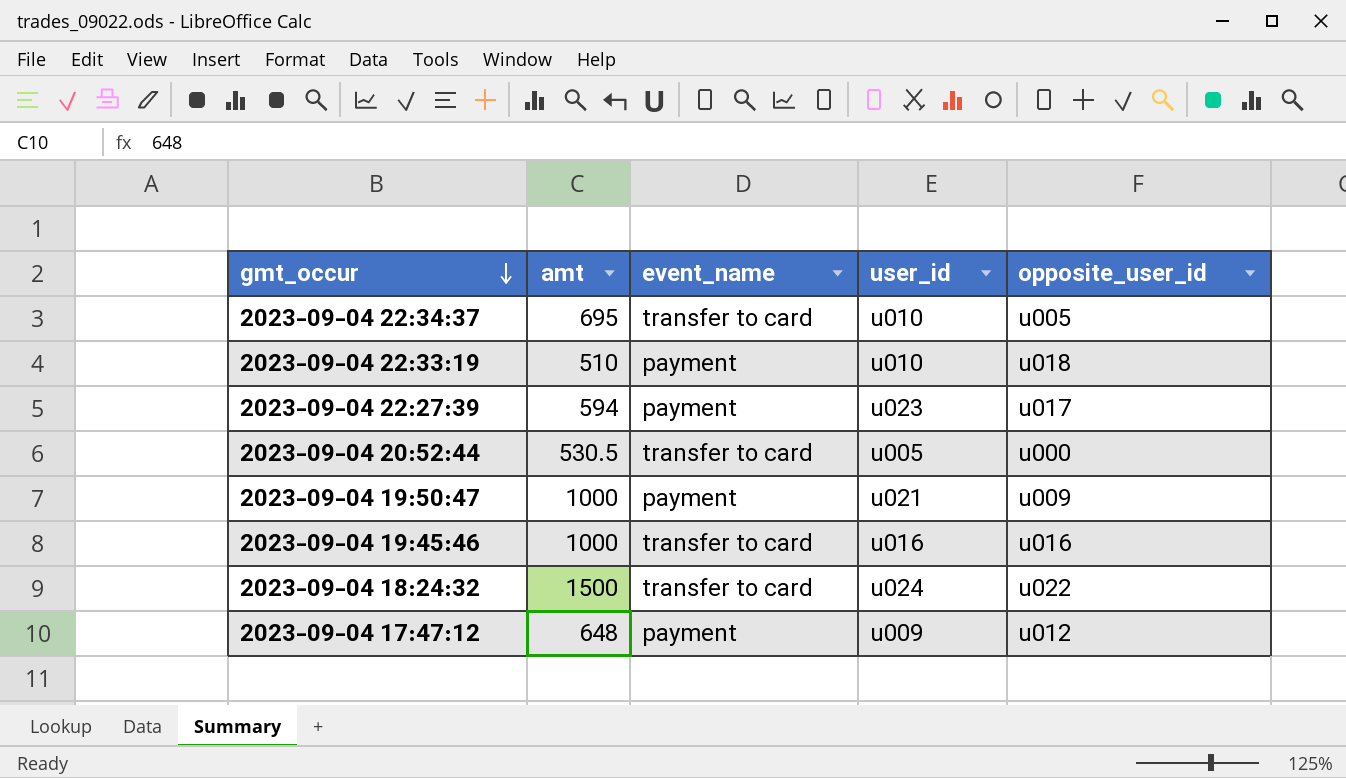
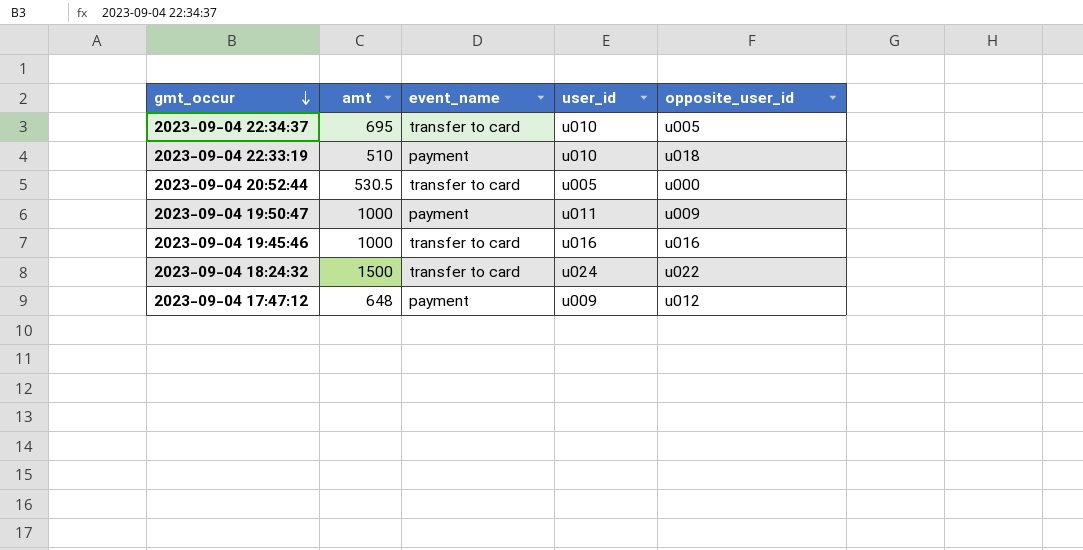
row 2023-09-04 22:27:39: 594 | payment | u023 | u017 -> none
2023-09-04 19:50:47 | user_id: u021 -> u011

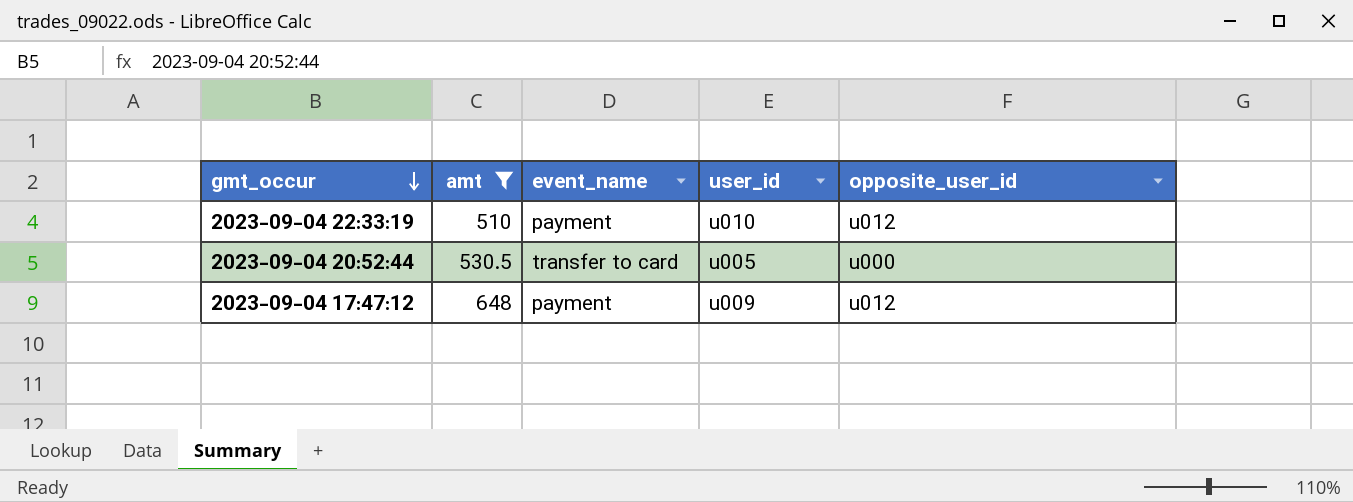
filter: none -> amt <= 648
2023-09-04 22:33:19 | opposite_user_id: u018 -> u012

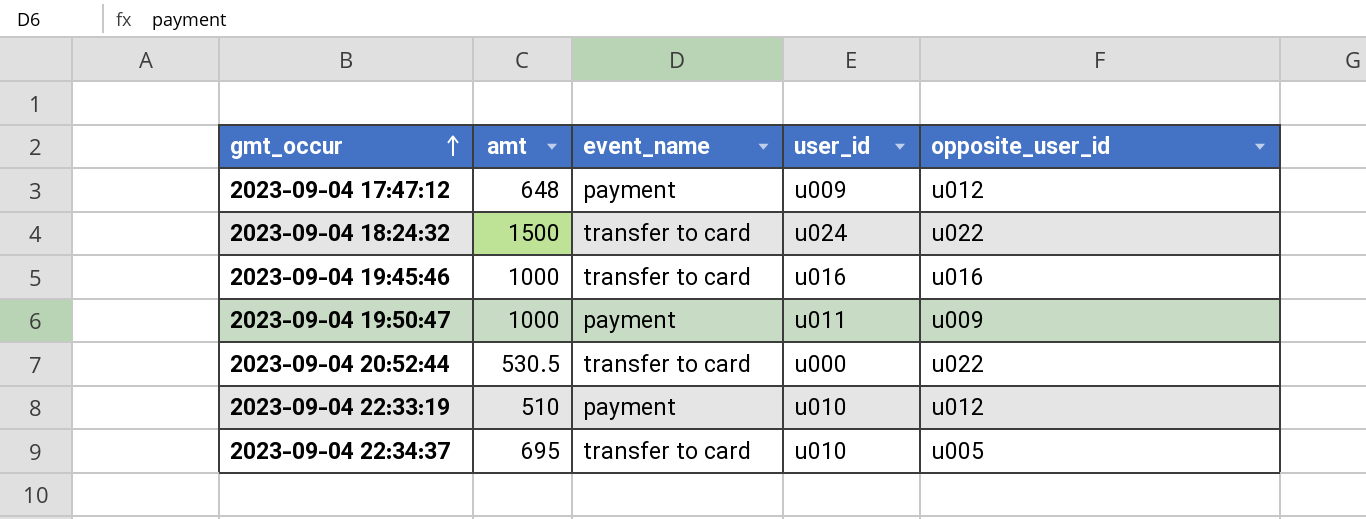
filter: amt <= 648 -> none
row order: gmt_occur descending -> gmt_occur ascending
2023-09-04 20:52:44 | user_id: u005 -> u000
2023-09-04 20:52:44 | opposite_user_id: u000 -> u022

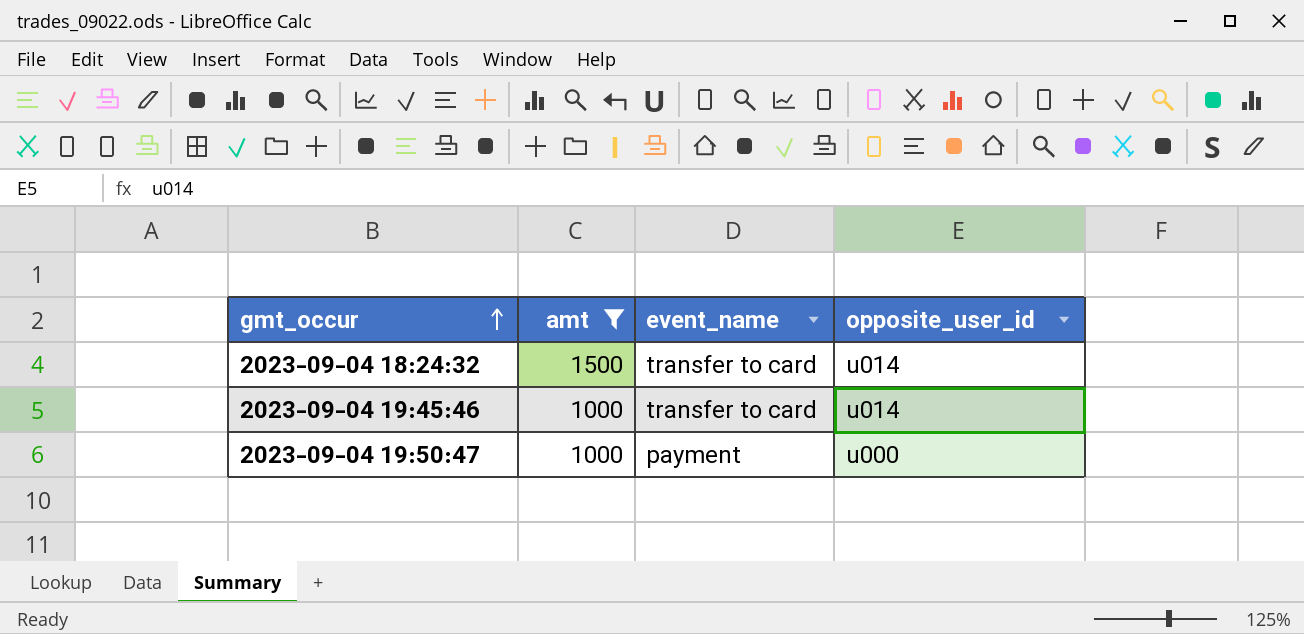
filter: none -> amt >= 1000
column user_id | position: 4 -> none
2023-09-04 18:24:32 | opposite_user_id: u022 -> u014
2023-09-04 19:45:46 | opposite_user_id: u016 -> u014
2023-09-04 19:50:47 | opposite_user_id: u009 -> u000

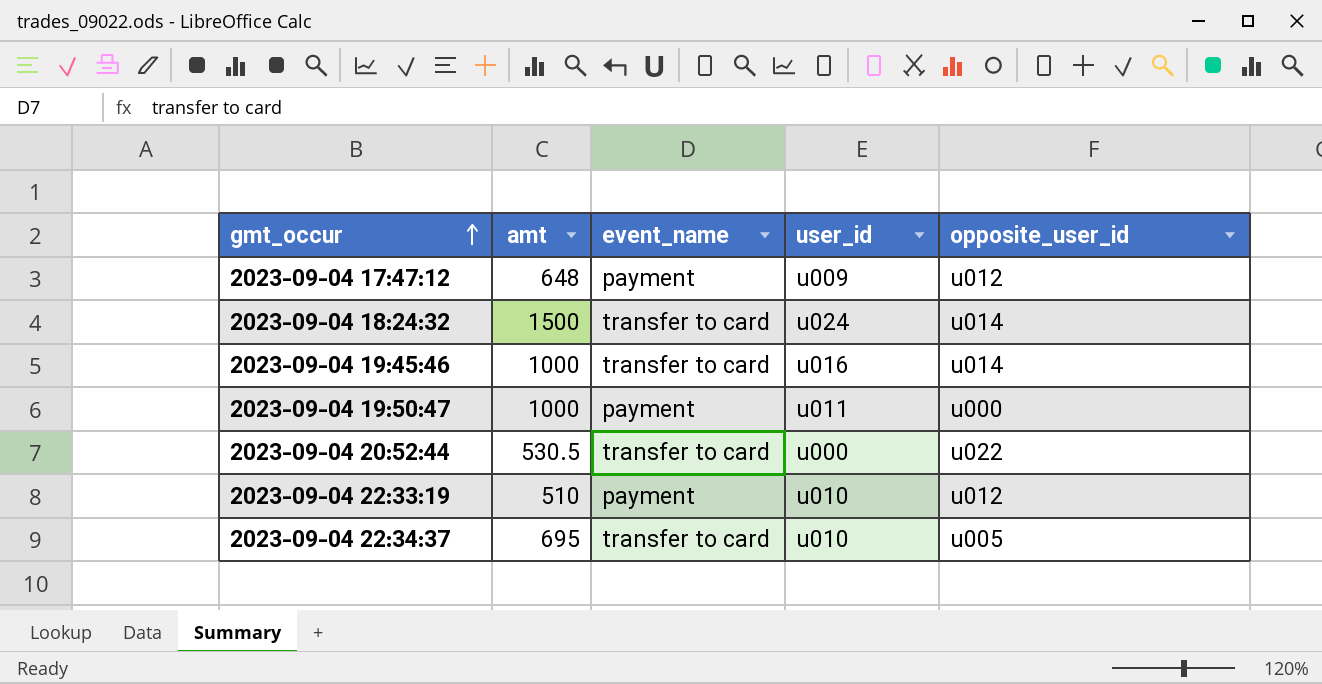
filter: amt >= 1000 -> none
column user_id | position: none -> 4

